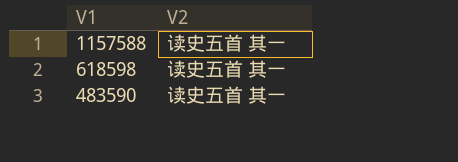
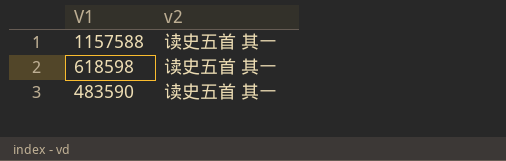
column name: V2 -> v2

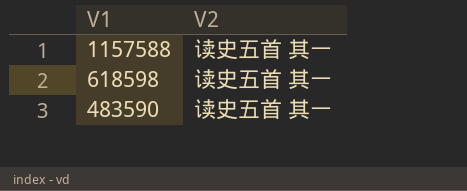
column name: v2 -> V2

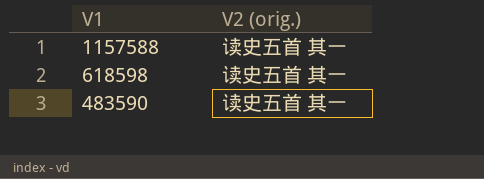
column name: V2 -> V2 (orig.)

